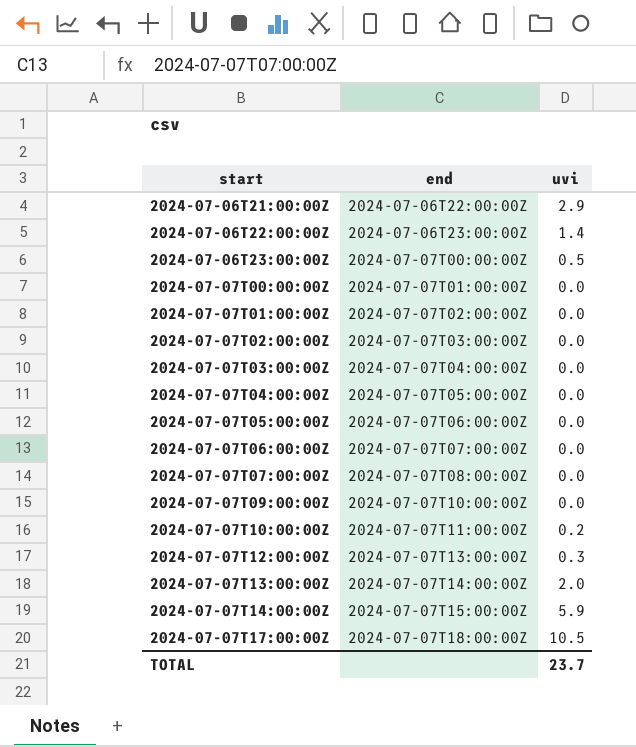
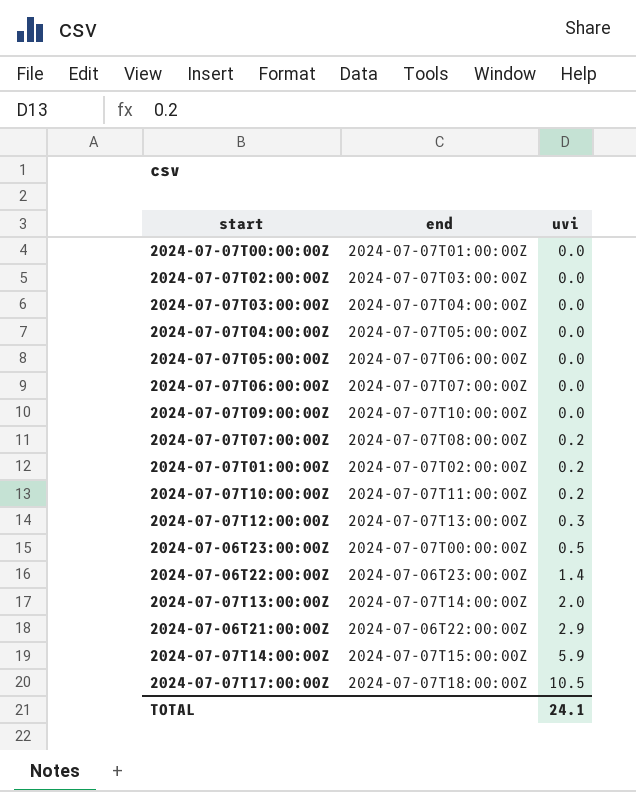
row order: start ascending -> uvi ascending
2024-07-07T07:00:00Z | uvi: 0.0 -> 0.2
2024-07-07T01:00:00Z | uvi: 0.0 -> 0.2
TOTAL | uvi: 23.7 -> 24.1

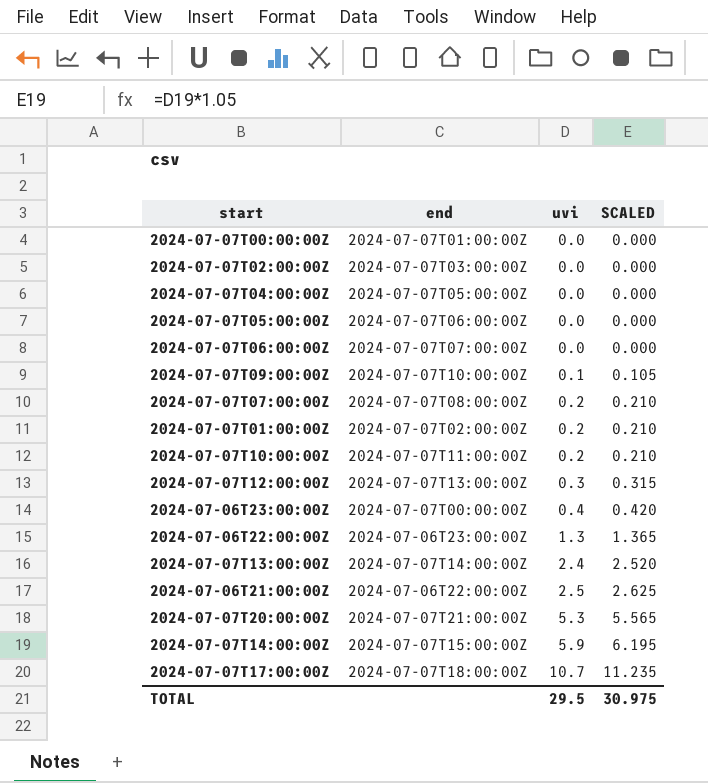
column SCALED | formula: none -> [uvi] * 1.05
row 2024-07-07T03:00:00Z: 2024-07-07T04:00:00Z | 0.0 -> none
2024-07-07T09:00:00Z | uvi: 0.0 -> 0.1
2024-07-06T23:00:00Z | uvi: 0.5 -> 0.4
2024-07-06T22:00:00Z | uvi: 1.4 -> 1.3
2024-07-07T13:00:00Z | uvi: 2.0 -> 2.4
2024-07-06T21:00:00Z | uvi: 2.9 -> 2.5
row 2024-07-07T20:00:00Z: none -> 2024-07-07T21:00:00Z | 5.3 | 5.565
2024-07-07T17:00:00Z | uvi: 10.5 -> 10.7
TOTAL | uvi: 24.1 -> 29.5

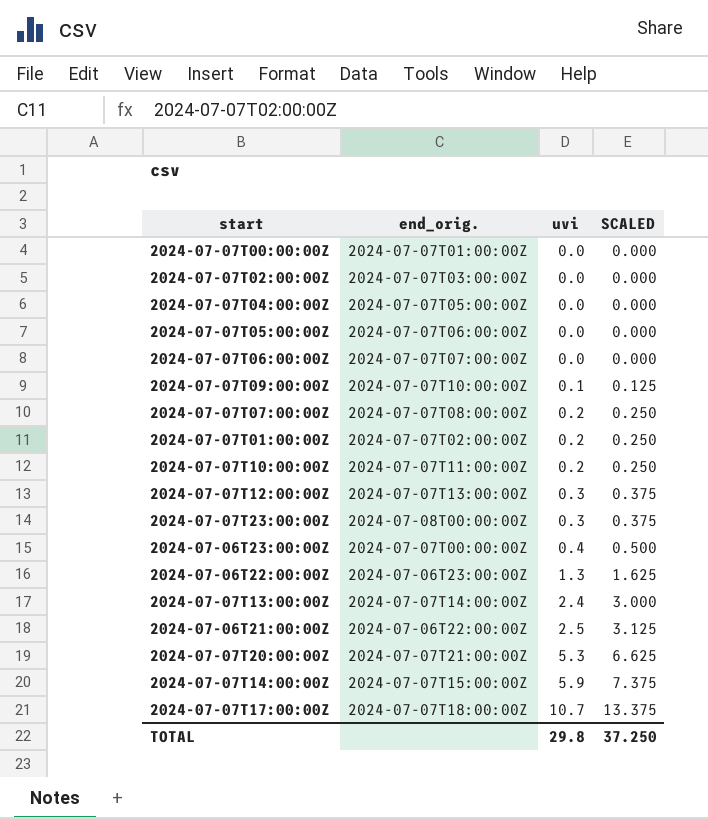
column name: end -> end_orig.
column SCALED | formula: [uvi] * 1.05 -> [uvi] * 1.25
row 2024-07-07T23:00:00Z: none -> 2024-07-08T00:00:00Z | 0.3 | 0.375
TOTAL | uvi: 29.5 -> 29.8
TOTAL | SCALED: 30.975 -> 37.250

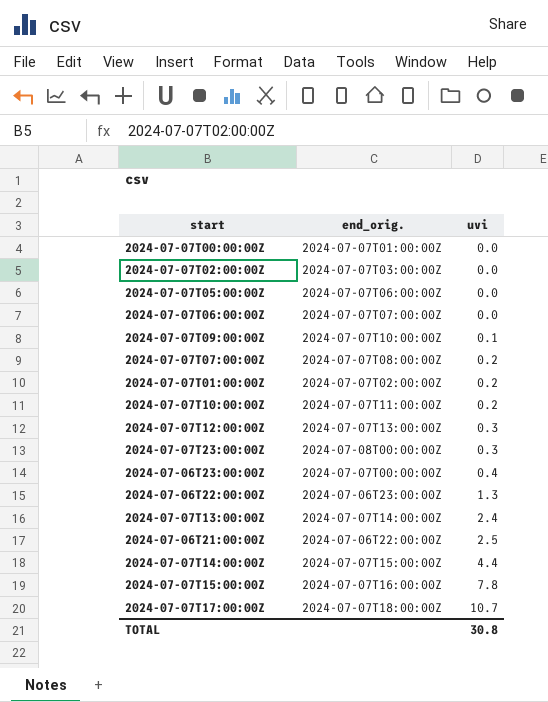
column SCALED | formula: [uvi] * 1.25 -> none
row 2024-07-07T04:00:00Z: 2024-07-07T05:00:00Z | 0.0 | 0.000 -> none
row 2024-07-07T20:00:00Z: 2024-07-07T21:00:00Z | 5.3 | 6.625 -> none
2024-07-07T14:00:00Z | uvi: 5.9 -> 4.4
row 2024-07-07T15:00:00Z: none -> 2024-07-07T16:00:00Z | 7.8
TOTAL | uvi: 29.8 -> 30.8

